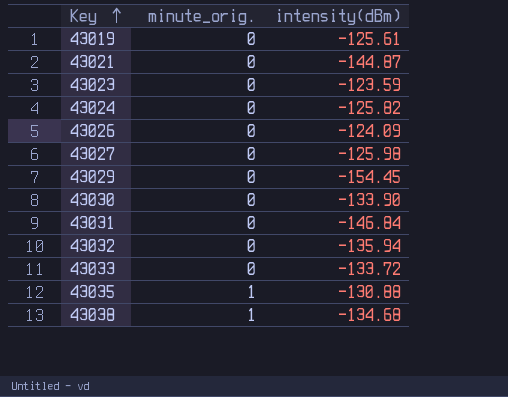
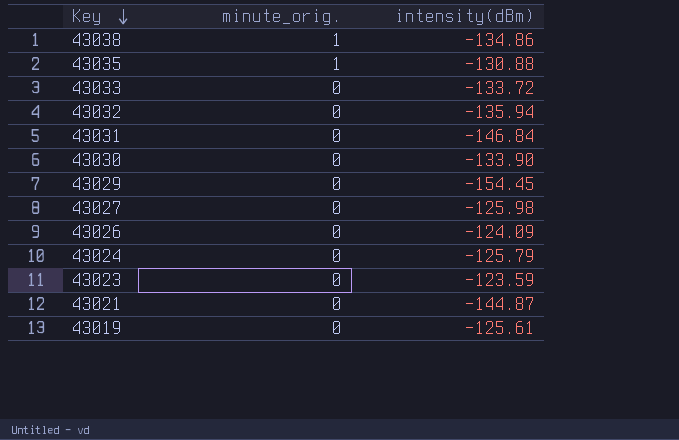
row order: Key ascending -> Key descending
43038 | intensity(dBm): -134.68 -> -134.86
43024 | intensity(dBm): -125.82 -> -125.79

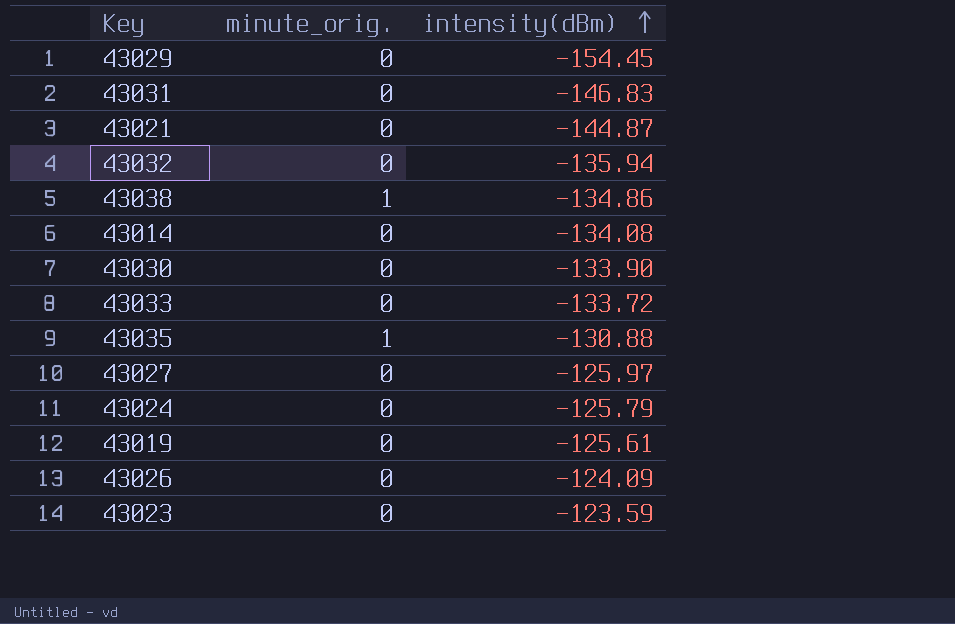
row order: Key descending -> intensity(dBm) ascending
43031 | intensity(dBm): -146.84 -> -146.83
row 43014: none -> 0 | -134.08
43027 | intensity(dBm): -125.98 -> -125.97

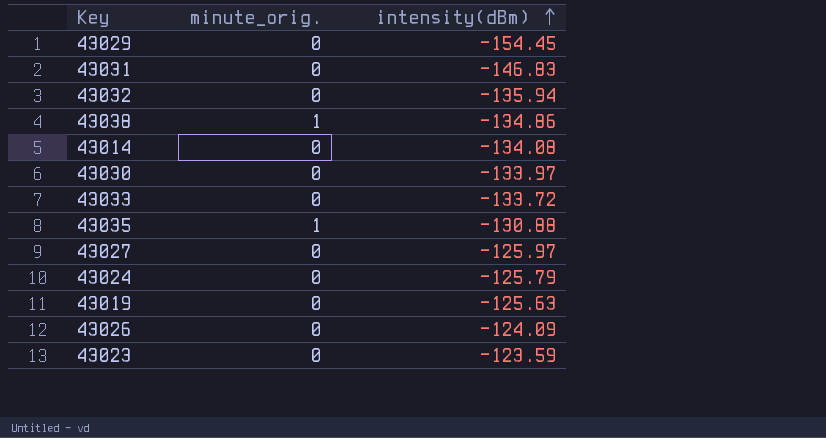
row 43021: 0 | -144.87 -> none
43030 | intensity(dBm): -133.90 -> -133.97
43019 | intensity(dBm): -125.61 -> -125.63

